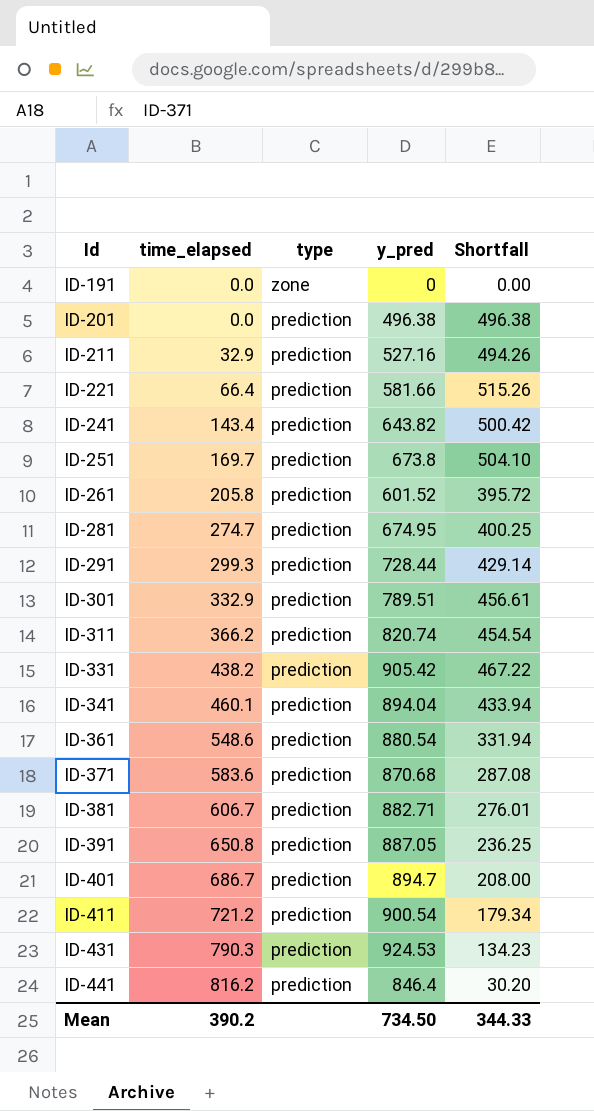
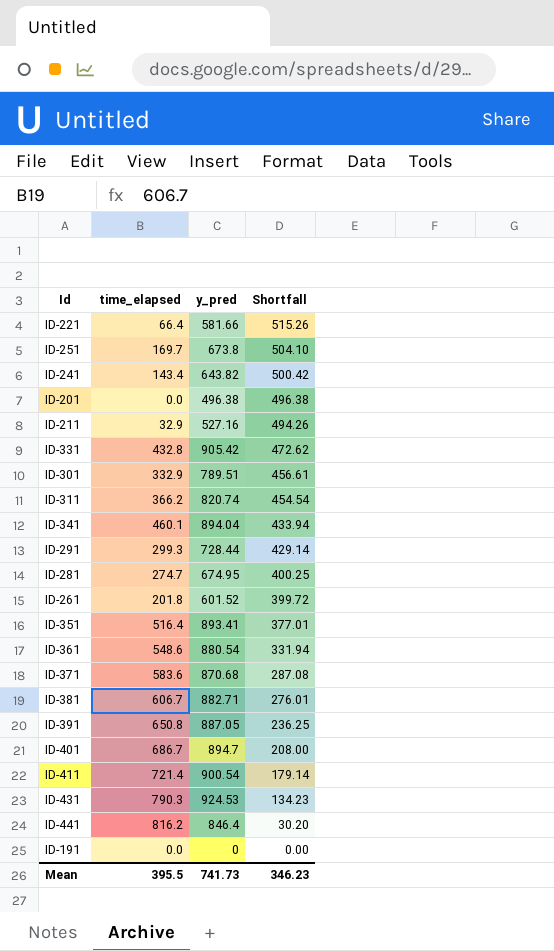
row order: Id ascending -> Shortfall descending
column type | position: 3 -> none
ID-331 | time_elapsed: 438.2 -> 432.8
ID-331 | Shortfall: 467.22 -> 472.62
ID-261 | time_elapsed: 205.8 -> 201.8
ID-261 | Shortfall: 395.72 -> 399.72
row ID-351: none -> 516.4 | 893.41 | 377.01
ID-411 | time_elapsed: 721.2 -> 721.4
ID-411 | Shortfall: 179.34 -> 179.14
Mean | time_elapsed: 390.2 -> 395.5
Mean | y_pred: 734.50 -> 741.73
Mean | Shortfall: 344.33 -> 346.23

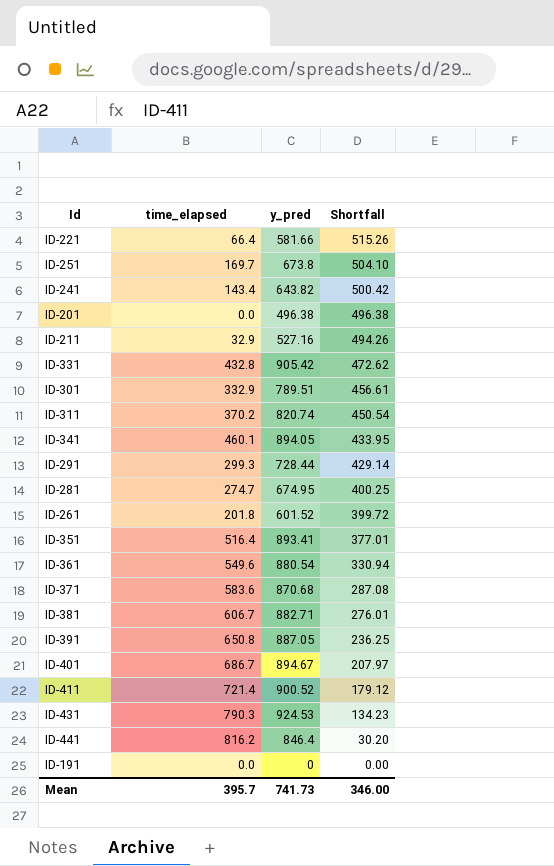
ID-311 | time_elapsed: 366.2 -> 370.2
ID-311 | Shortfall: 454.54 -> 450.54
ID-341 | y_pred: 894.04 -> 894.05
ID-341 | Shortfall: 433.94 -> 433.95
ID-361 | time_elapsed: 548.6 -> 549.6
ID-361 | Shortfall: 331.94 -> 330.94
ID-401 | y_pred: 894.7 -> 894.67
ID-401 | Shortfall: 208.00 -> 207.97
ID-411 | y_pred: 900.54 -> 900.52
ID-411 | Shortfall: 179.14 -> 179.12
Mean | time_elapsed: 395.5 -> 395.7
Mean | Shortfall: 346.23 -> 346.00

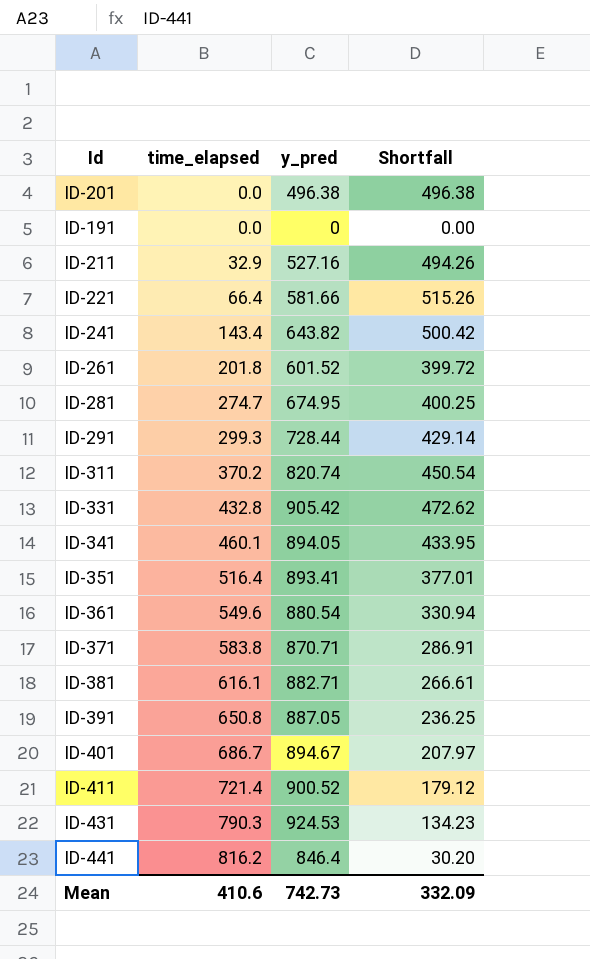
row order: Shortfall descending -> time_elapsed ascending
row ID-251: 169.7 | 673.8 | 504.10 -> none
row ID-301: 332.9 | 789.51 | 456.61 -> none
ID-371 | time_elapsed: 583.6 -> 583.8
ID-371 | y_pred: 870.68 -> 870.71
ID-371 | Shortfall: 287.08 -> 286.91
ID-381 | time_elapsed: 606.7 -> 616.1
ID-381 | Shortfall: 276.01 -> 266.61
Mean | time_elapsed: 395.7 -> 410.6
Mean | y_pred: 741.73 -> 742.73
Mean | Shortfall: 346.00 -> 332.09

